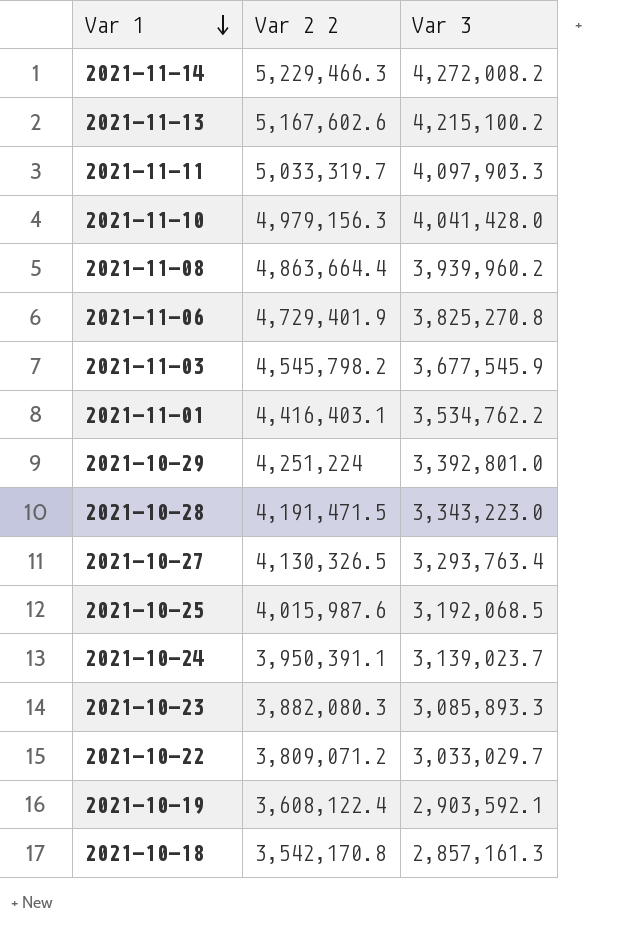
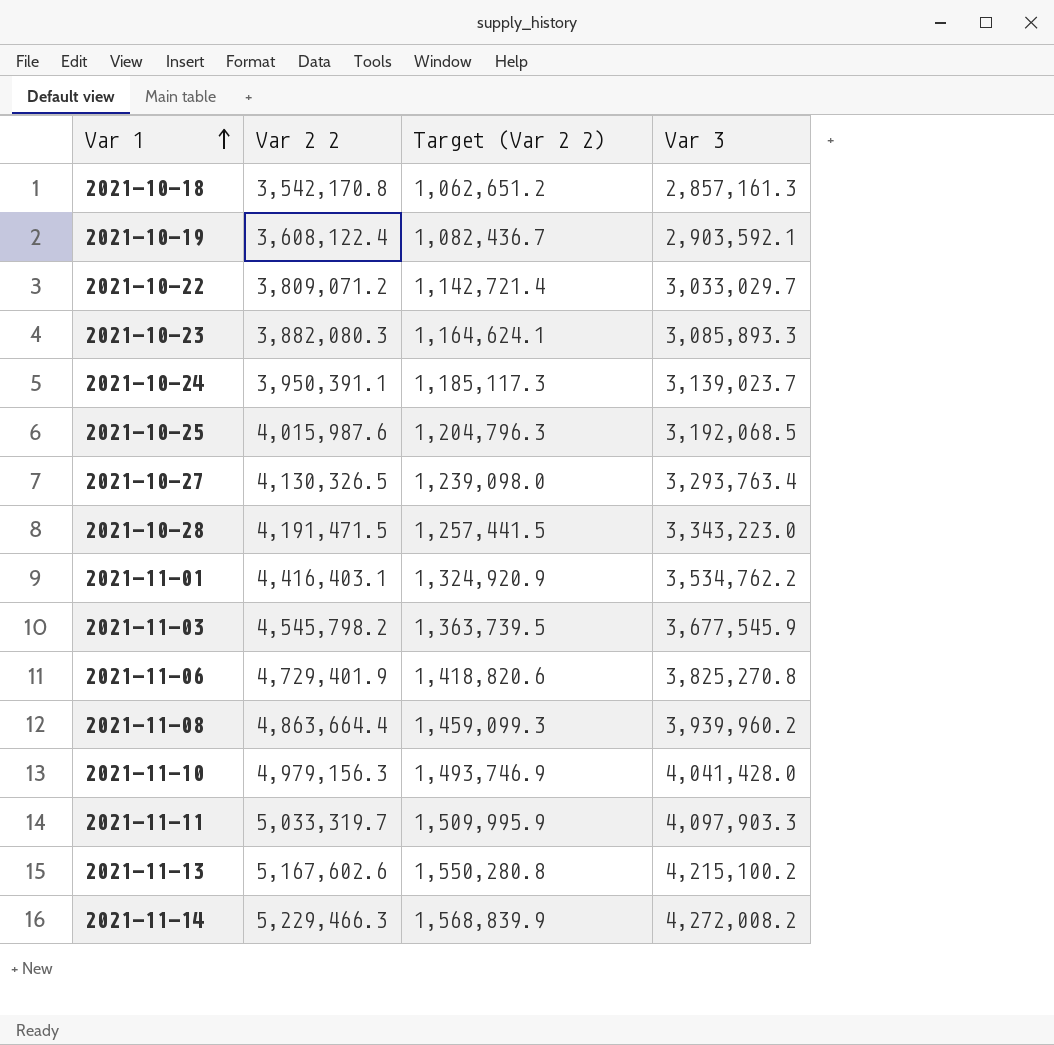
row order: Var 1 descending -> Var 1 ascending
column Target (Var 2 2) | formula: none -> [Var 2 2] * 0.3
row 2021-10-29: 4,251,224 | 3,392,801.0 -> none

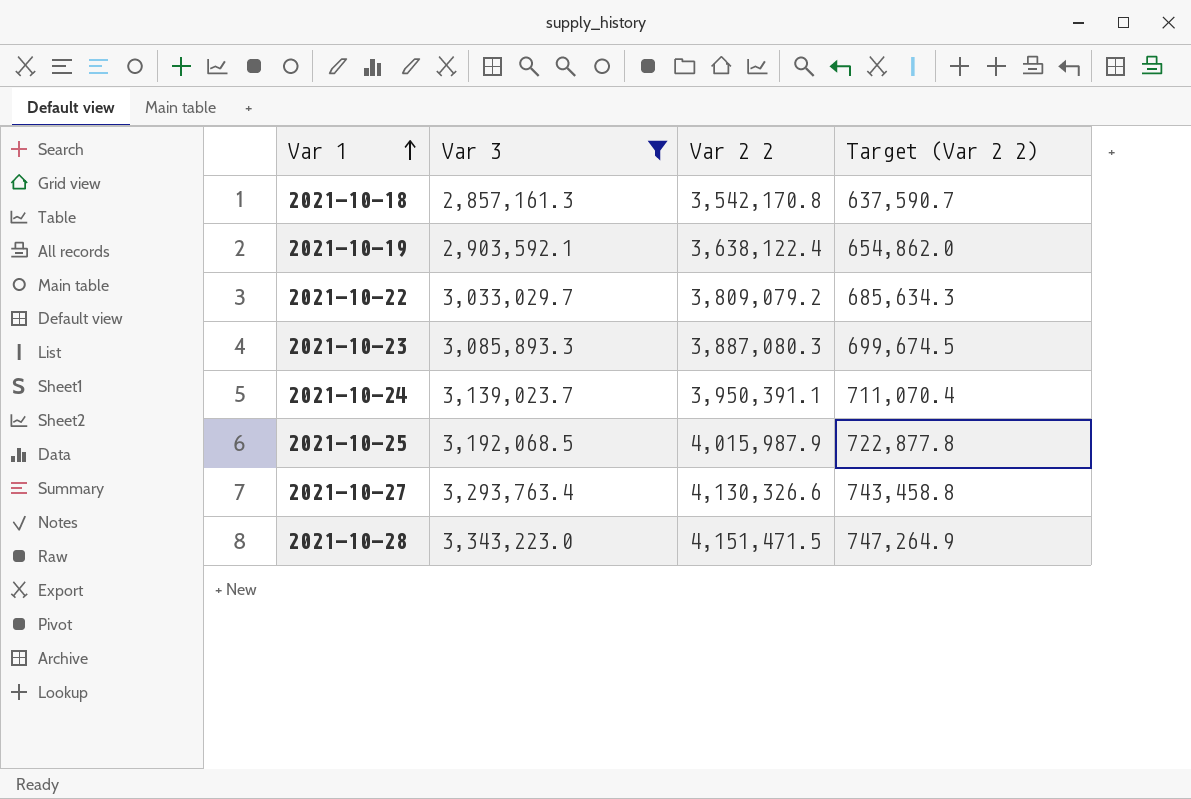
filter: none -> Var 3 <= 3,343,223.0
column Var 3 | position: 4 -> 2
column Target (Var 2 2) | formula: [Var 2 2] * 0.3 -> [Var 2 2] * 0.18
2021-10-19 | Var 2 2: 3,608,122.4 -> 3,638,122.4
2021-10-22 | Var 2 2: 3,809,071.2 -> 3,809,079.2
2021-10-23 | Var 2 2: 3,882,080.3 -> 3,887,080.3
2021-10-25 | Var 2 2: 4,015,987.6 -> 4,015,987.9
2021-10-27 | Var 2 2: 4,130,326.5 -> 4,130,326.6
2021-10-28 | Var 2 2: 4,191,471.5 -> 4,151,471.5

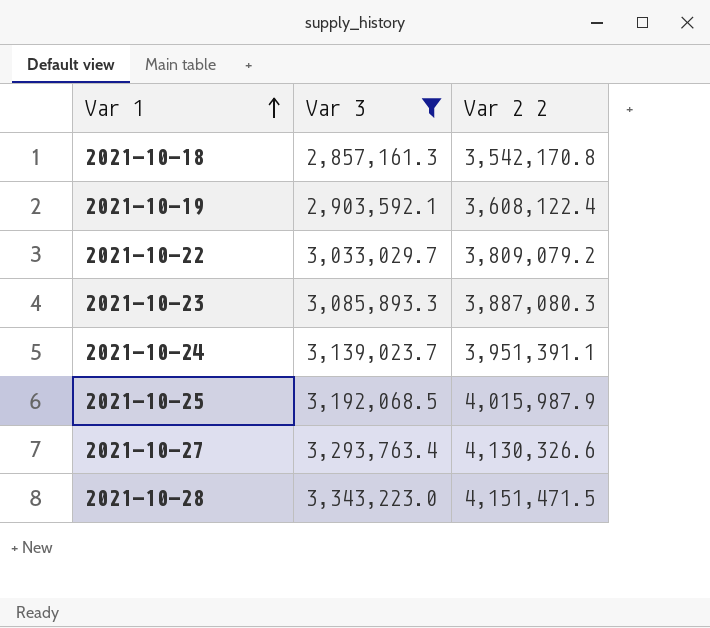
column Target (Var 2 2) | formula: [Var 2 2] * 0.18 -> none
2021-10-19 | Var 2 2: 3,638,122.4 -> 3,608,122.4
2021-10-24 | Var 2 2: 3,950,391.1 -> 3,951,391.1

